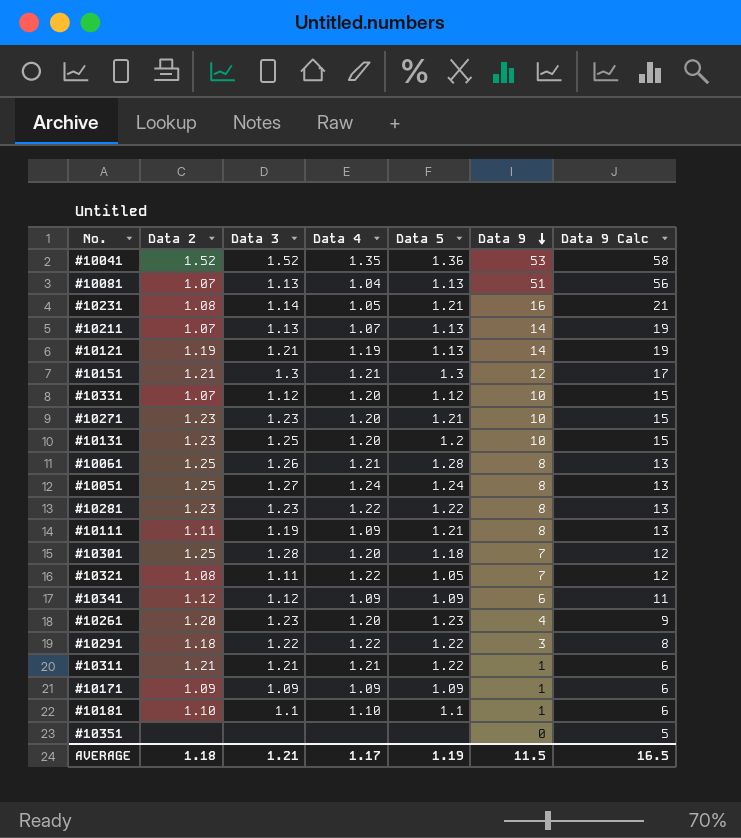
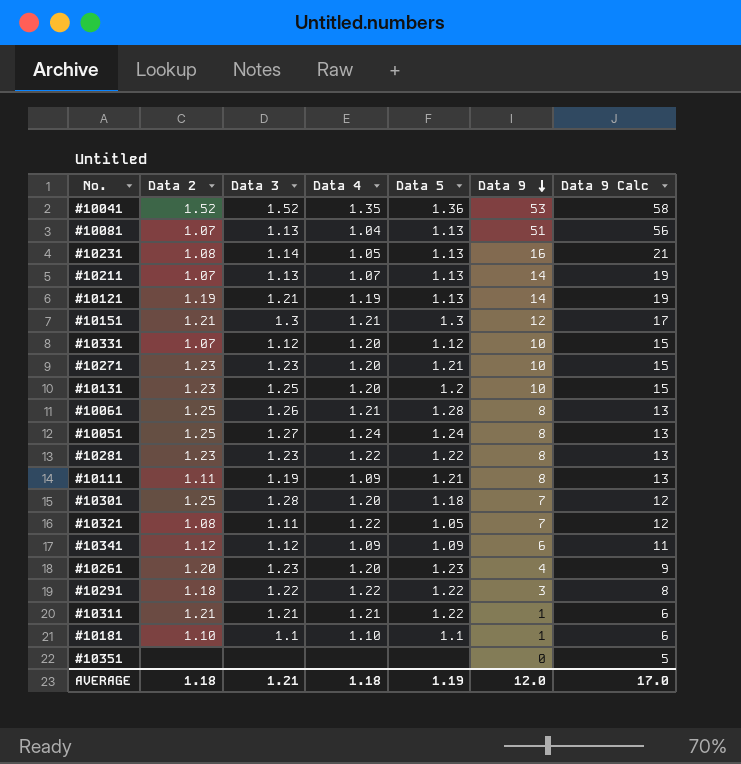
row #10171: 1.09 | 1.09 | 1.09 | 1.09 | 1 | 6 -> none
#10231 | Data 5: 1.21 -> 1.13
AVERAGE | Data 4: 1.17 -> 1.18
AVERAGE | Data 9: 11.5 -> 12.0
AVERAGE | Data 9 Calc: 16.5 -> 17.0

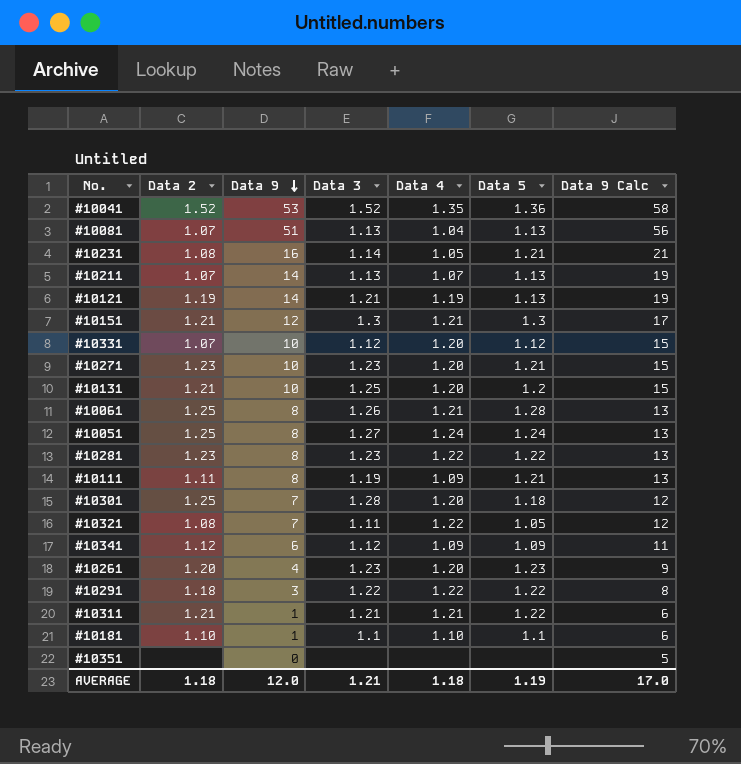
column Data 9 | position: 6 -> 3
#10231 | Data 5: 1.13 -> 1.21
#10131 | Data 2: 1.23 -> 1.21

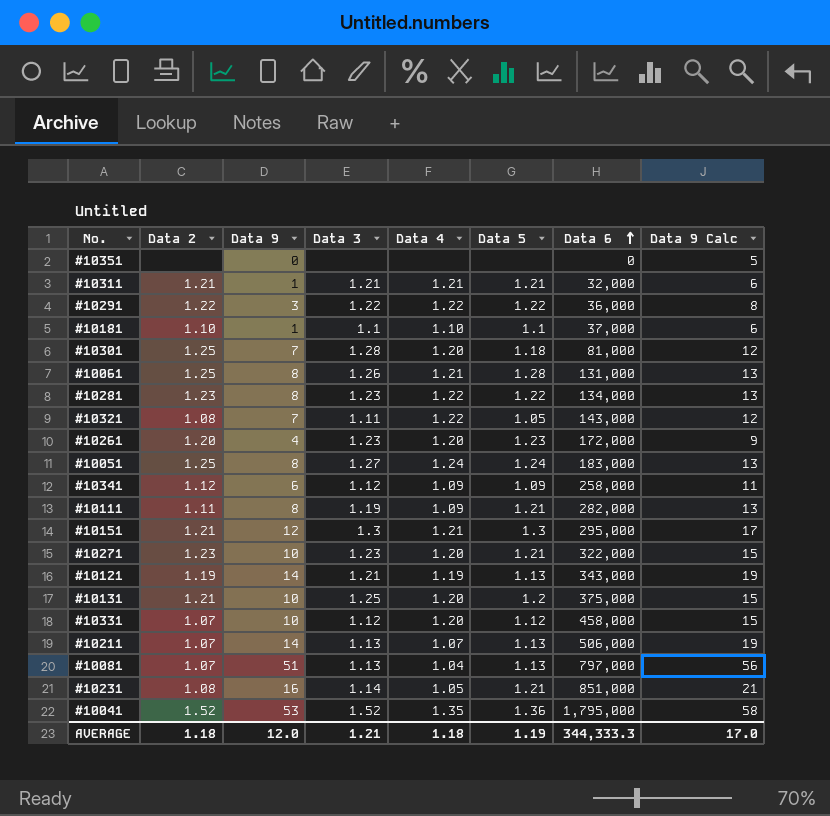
row order: Data 9 descending -> Data 6 ascending
column Data 6 | position: none -> 7
#10311 | Data 5: 1.22 -> 1.21
#10291 | Data 2: 1.18 -> 1.22

